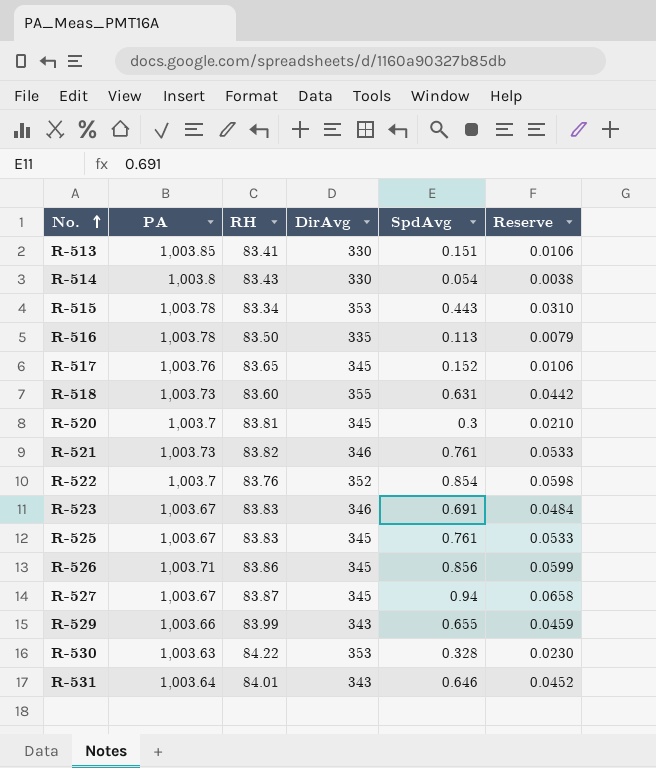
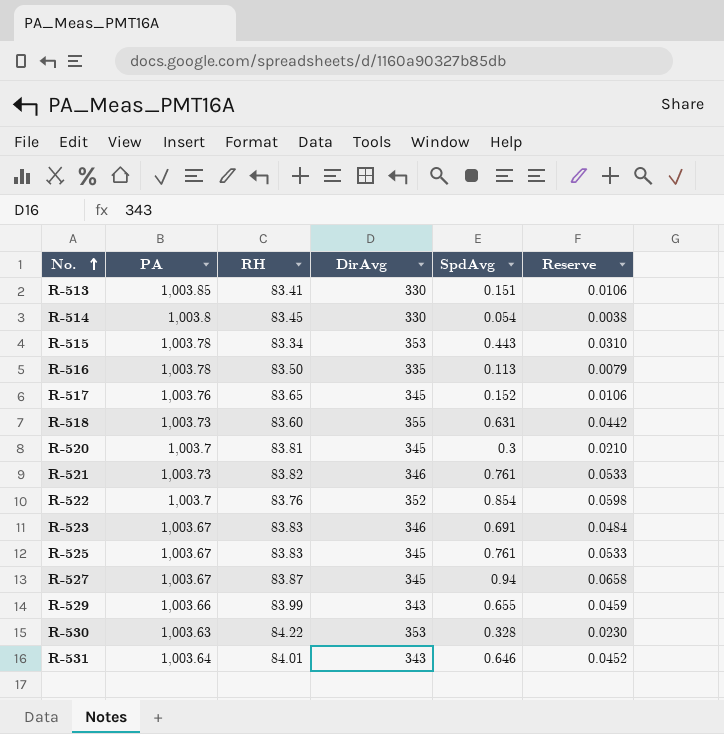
row R-526: 1,003.71 | 83.86 | 345 | 0.856 | 0.0599 -> none
R-514 | RH: 83.43 -> 83.45

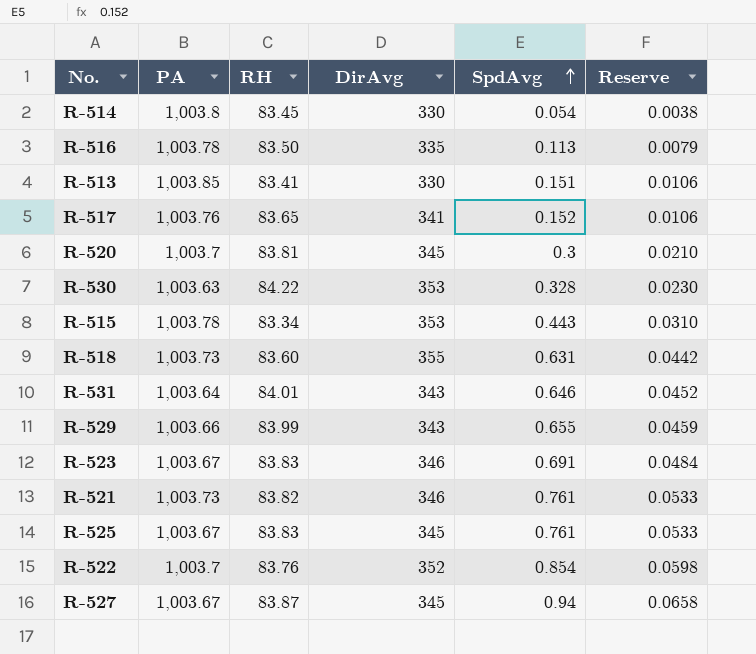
row order: No. ascending -> SpdAvg ascending
R-517 | DirAvg: 345 -> 341

